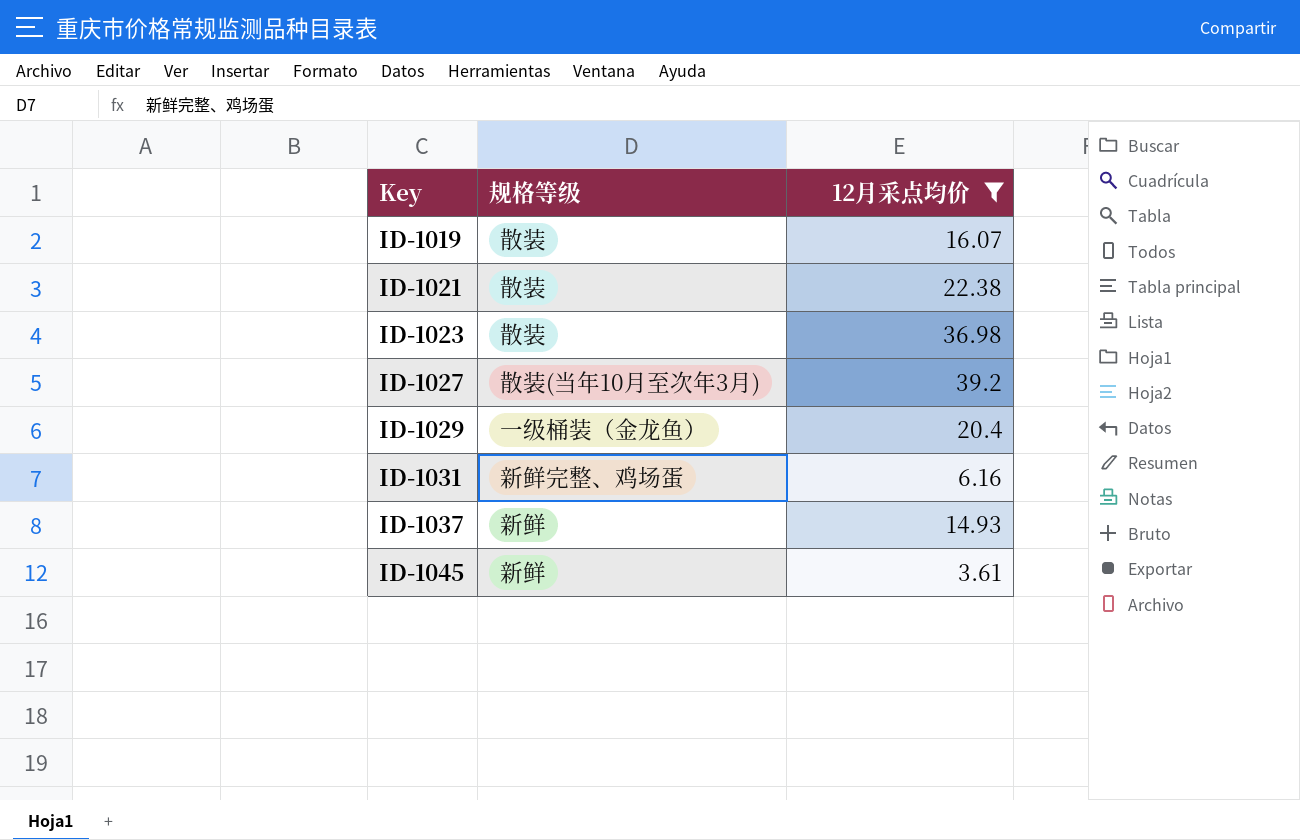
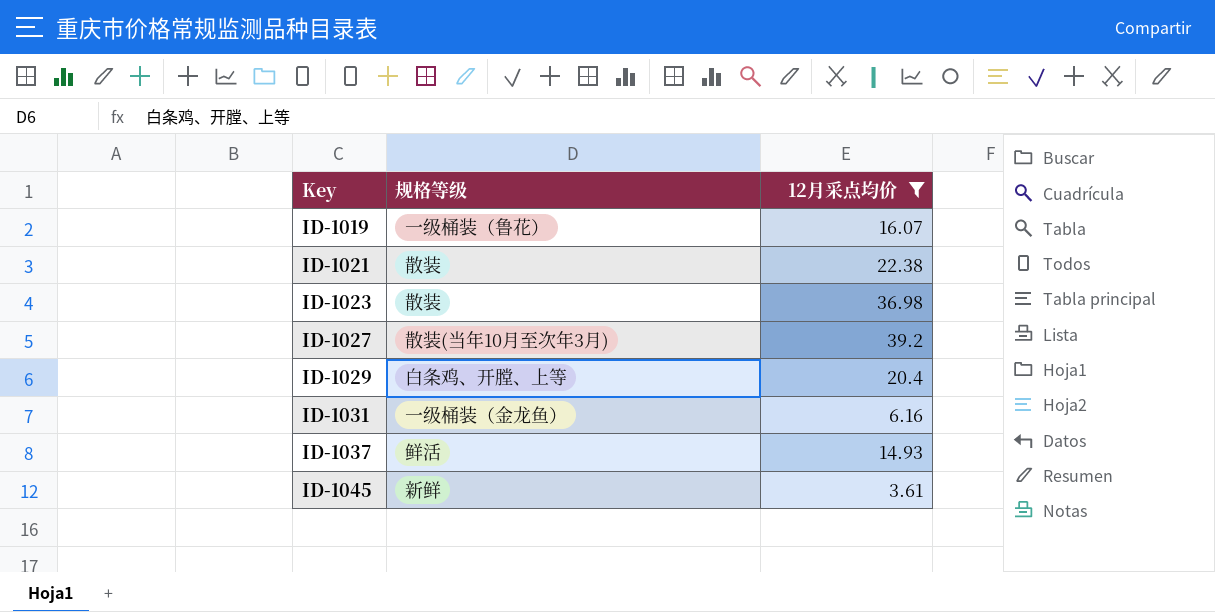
ID-1019 | 规格等级: 散装 -> 一级桶装（鲁花）
ID-1029 | 规格等级: 一级桶装（金龙鱼） -> 白条鸡、开膛、上等
ID-1031 | 规格等级: 新鲜完整、鸡场蛋 -> 一级桶装（金龙鱼）
ID-1037 | 规格等级: 新鲜 -> 鲜活

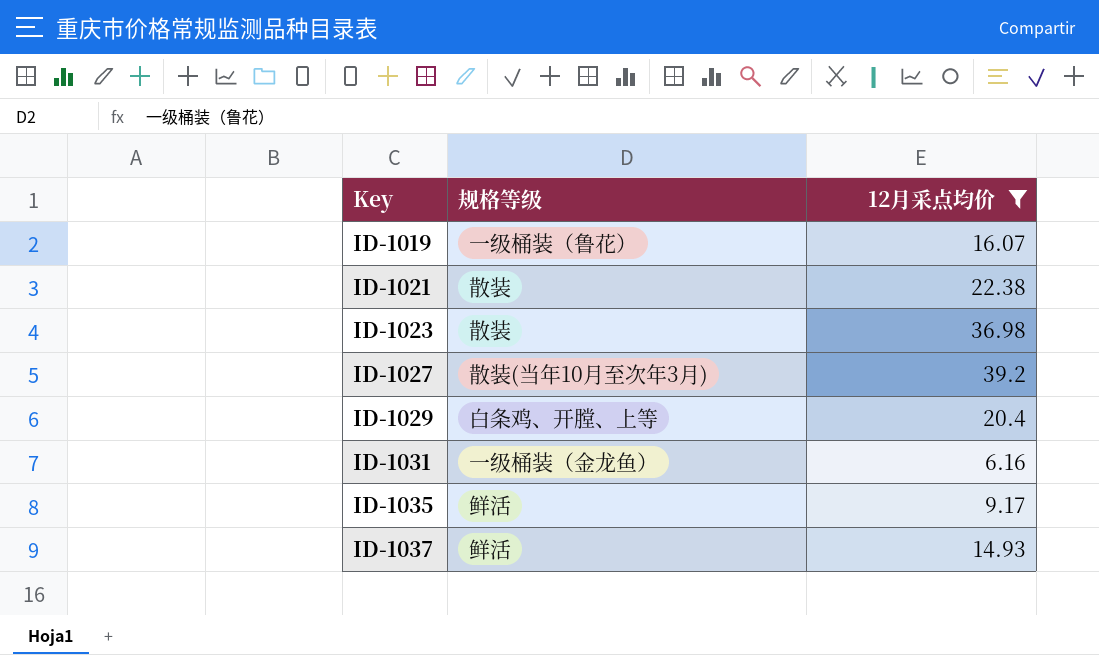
row ID-1045: 新鲜 | 3.61 -> none
row ID-1035: none -> 鲜活 | 9.17

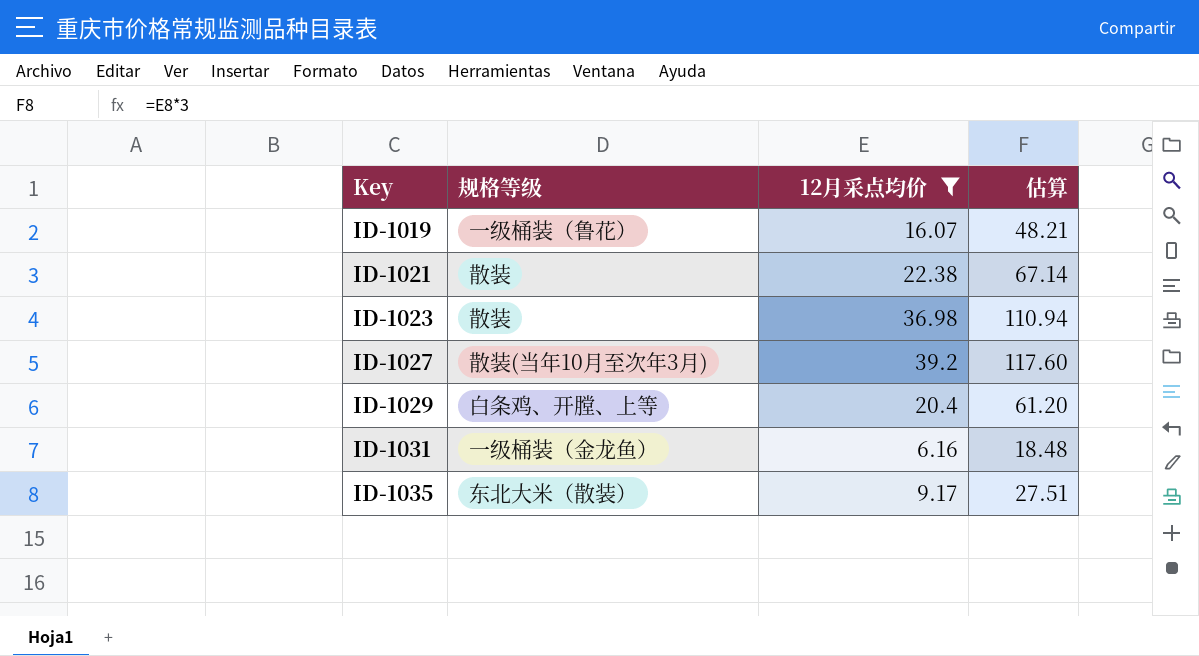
column 估算 | formula: none -> [12月采点均价] * 3
row ID-1037: 鲜活 | 14.93 -> none
ID-1035 | 规格等级: 鲜活 -> 东北大米（散装）

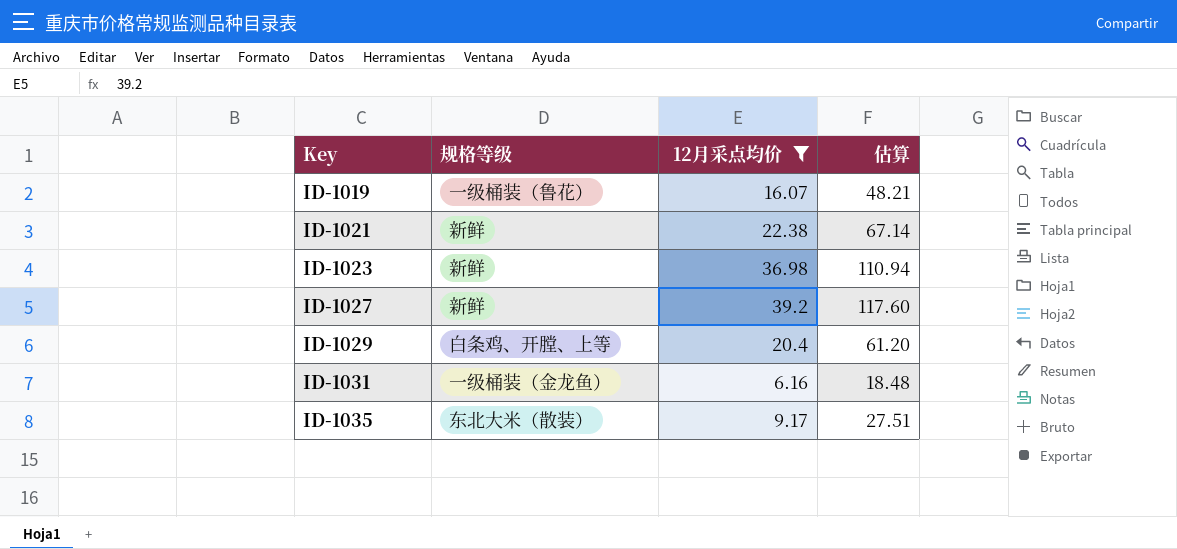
ID-1021 | 规格等级: 散装 -> 新鲜
ID-1023 | 规格等级: 散装 -> 新鲜
ID-1027 | 规格等级: 散装(当年10月至次年3月) -> 新鲜

